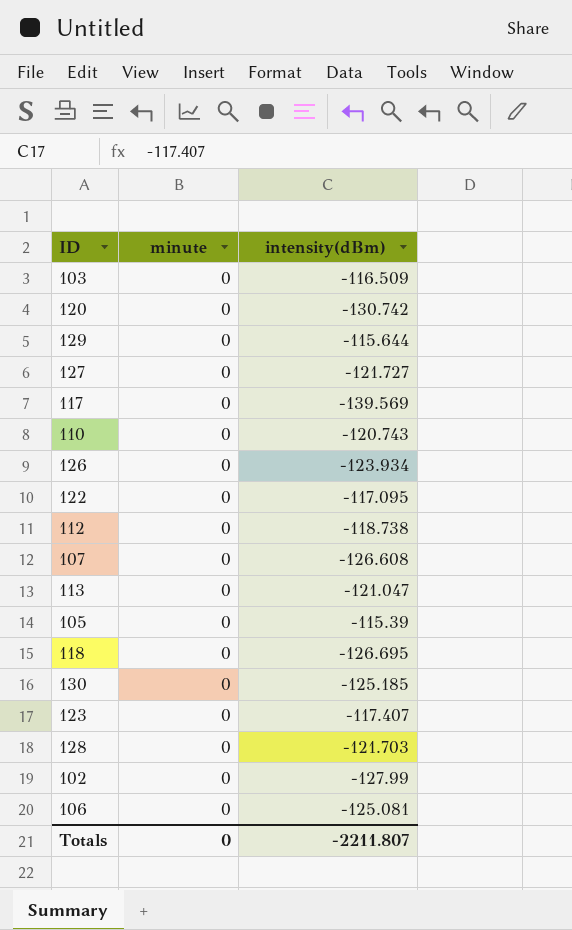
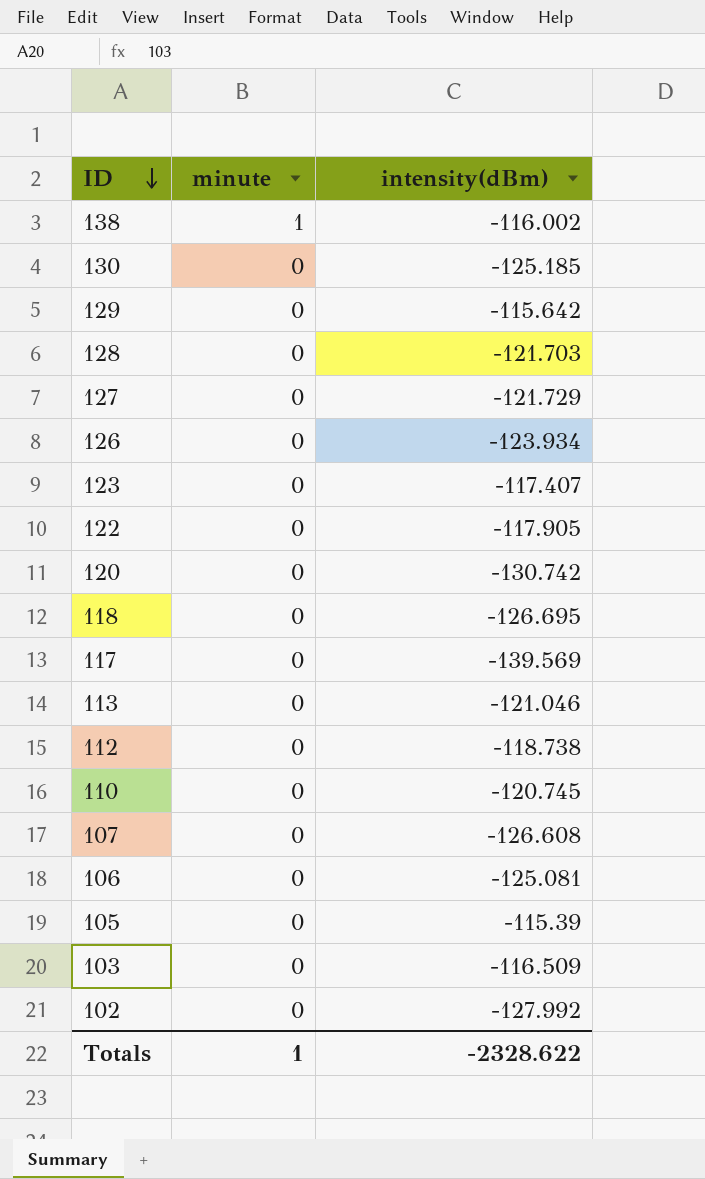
row order: none -> ID descending
row 138: none -> 1 | -116.002
129 | intensity(dBm): -115.644 -> -115.642
127 | intensity(dBm): -121.727 -> -121.729
122 | intensity(dBm): -117.095 -> -117.905
113 | intensity(dBm): -121.047 -> -121.046
110 | intensity(dBm): -120.743 -> -120.745
102 | intensity(dBm): -127.99 -> -127.992
Totals | minute: 0 -> 1
Totals | intensity(dBm): -2211.807 -> -2328.622

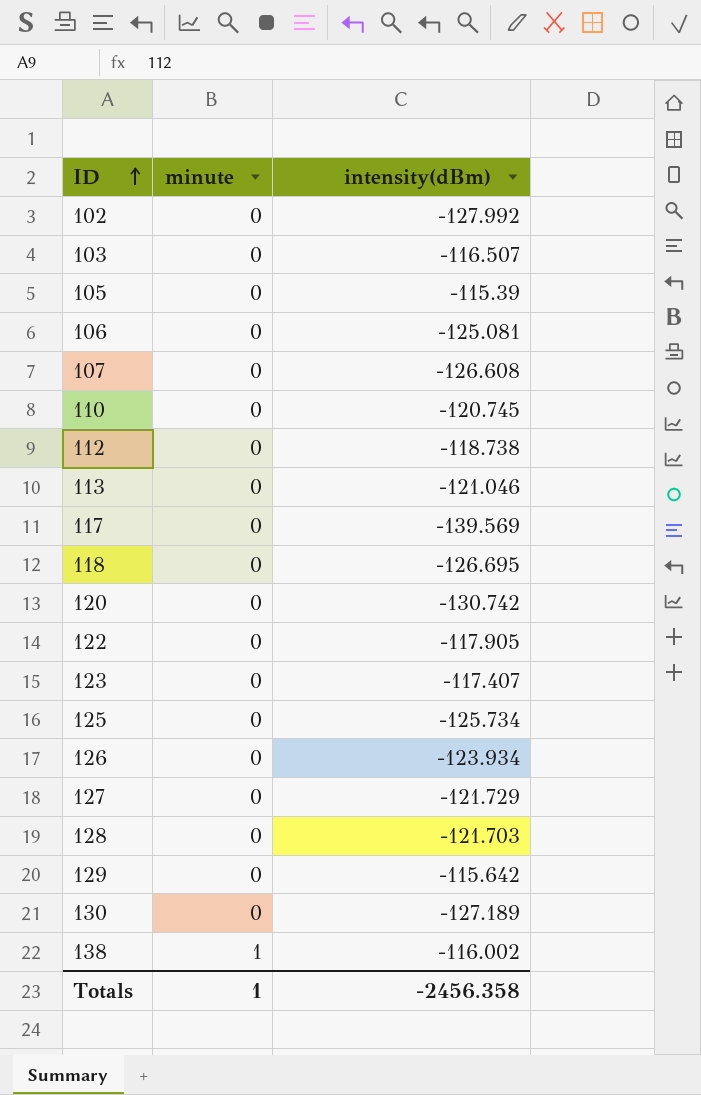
row order: ID descending -> ID ascending
103 | intensity(dBm): -116.509 -> -116.507
row 125: none -> 0 | -125.734
130 | intensity(dBm): -125.185 -> -127.189
Totals | intensity(dBm): -2328.622 -> -2456.358

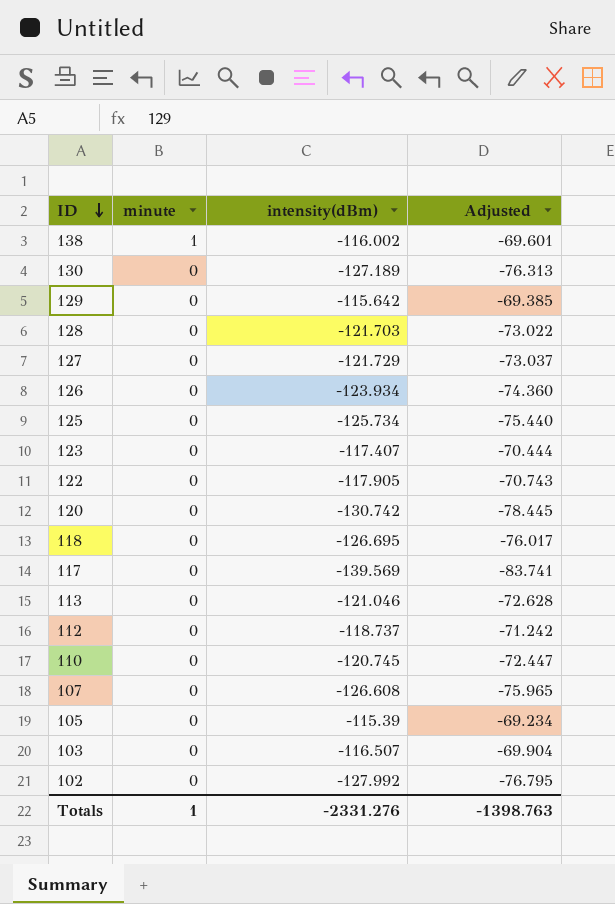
row order: ID ascending -> ID descending
column Adjusted | formula: none -> [intensity(dBm)] * 0.6
row 106: 0 | -125.081 -> none
112 | intensity(dBm): -118.738 -> -118.737
Totals | intensity(dBm): -2456.358 -> -2331.276

